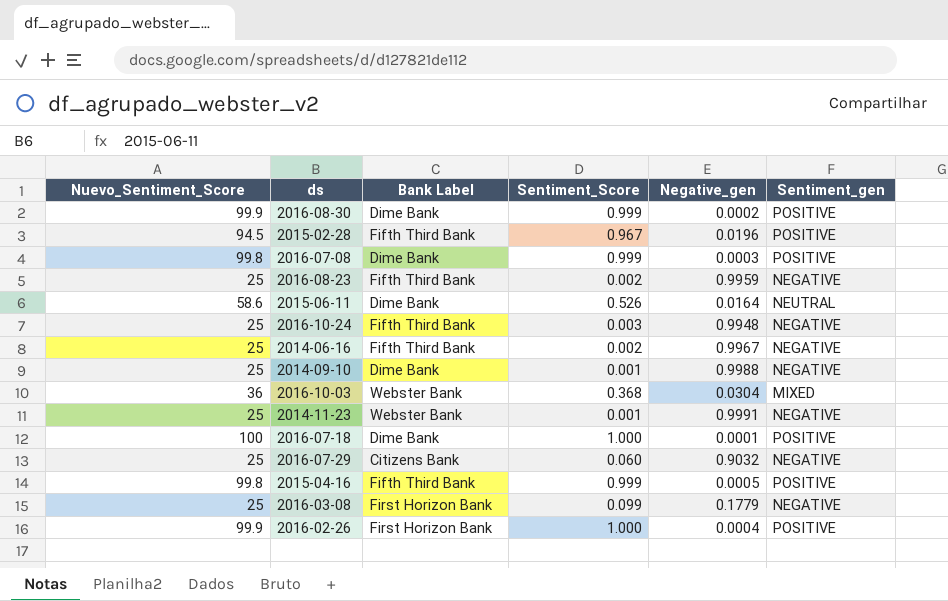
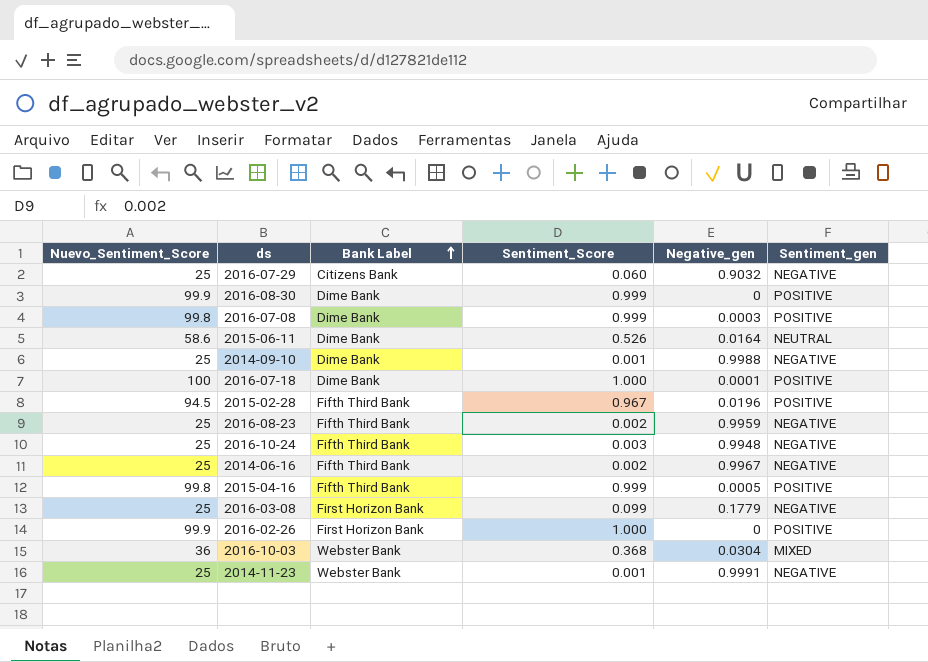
row order: none -> Bank Label ascending
2016-08-30 | Negative_gen: 0.0002 -> 0
2016-02-26 | Negative_gen: 0.0004 -> 0

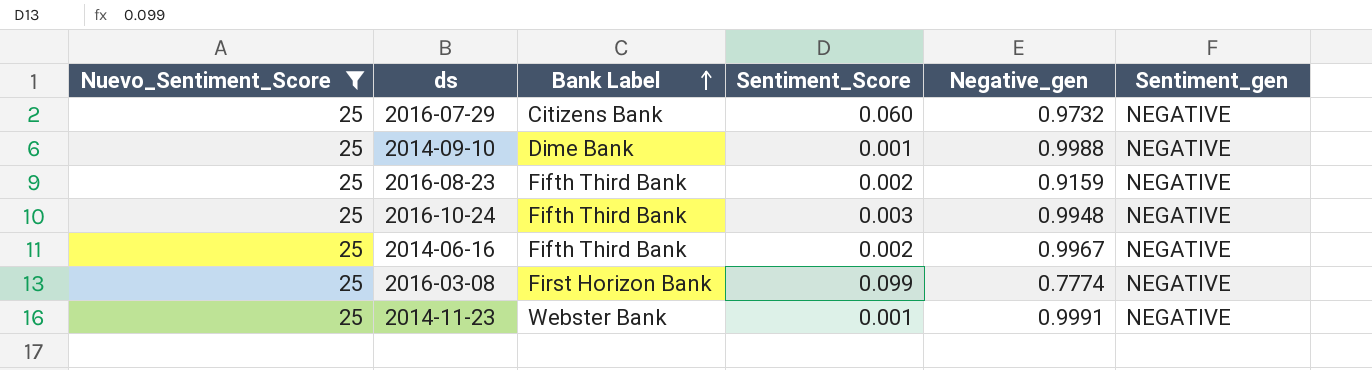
filter: none -> Nuevo_Sentiment_Score = 25
2016-07-29 | Negative_gen: 0.9032 -> 0.9732
2016-08-23 | Negative_gen: 0.9959 -> 0.9159
2016-03-08 | Negative_gen: 0.1779 -> 0.7774

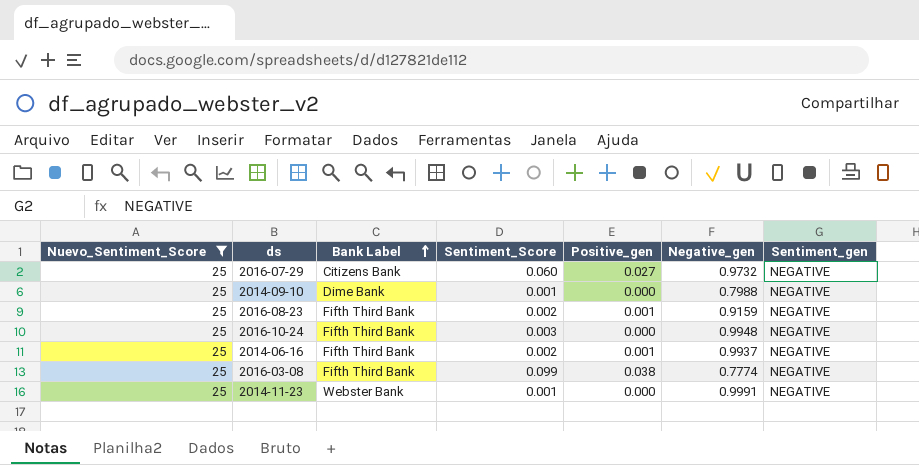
column Positive_gen | position: none -> 5
2014-09-10 | Negative_gen: 0.9988 -> 0.7988
2014-06-16 | Negative_gen: 0.9967 -> 0.9937
2016-03-08 | Bank Label: First Horizon Bank -> Fifth Third Bank

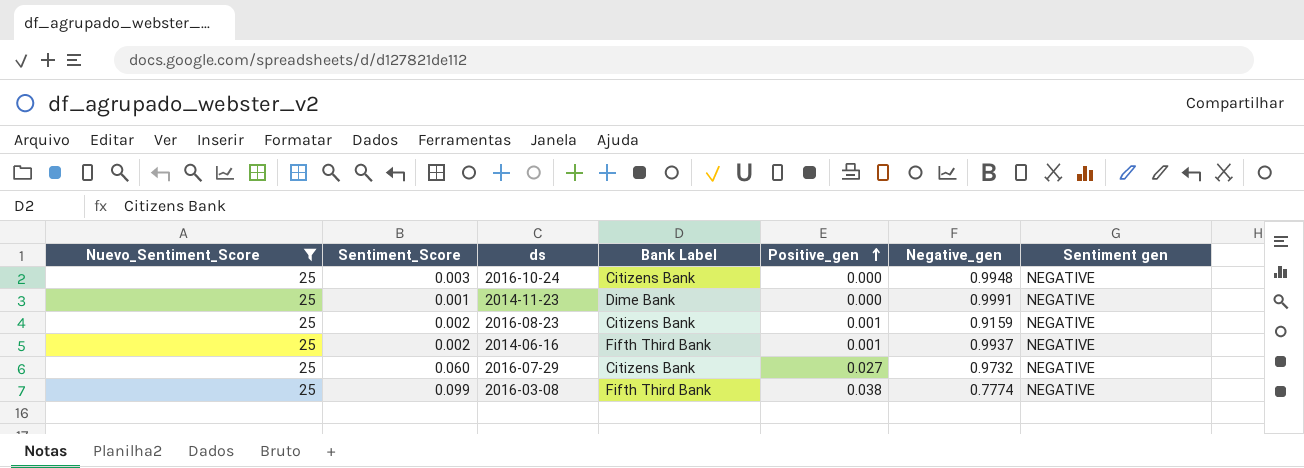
row order: Bank Label ascending -> Positive_gen ascending
column Sentiment_Score | position: 4 -> 2
column name: Sentiment_gen -> Sentiment gen
row 2014-09-10: 25 | Dime Bank | 0.001 | 0.000 | 0.7988 | NEGATIVE -> none
2016-10-24 | Bank Label: Fifth Third Bank -> Citizens Bank
2014-11-23 | Bank Label: Webster Bank -> Dime Bank
2016-08-23 | Bank Label: Fifth Third Bank -> Citizens Bank

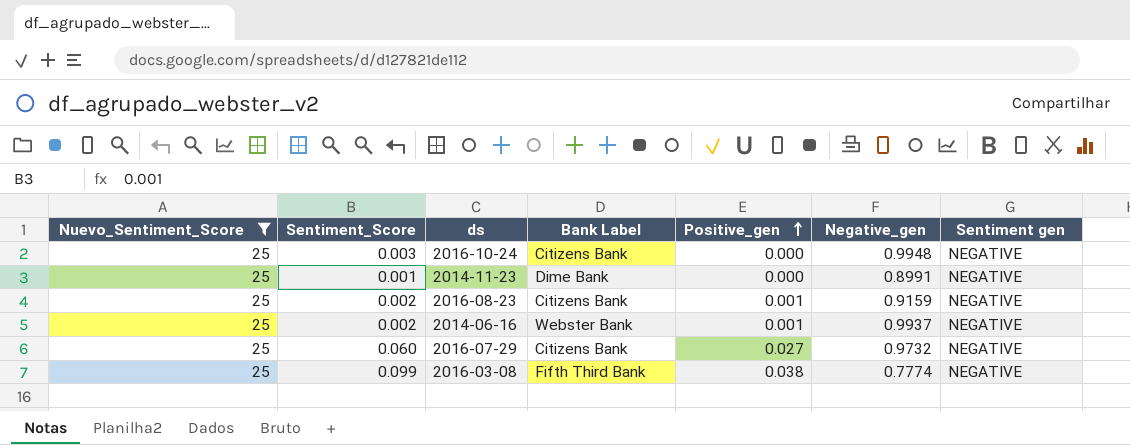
2014-11-23 | Negative_gen: 0.9991 -> 0.8991
2014-06-16 | Bank Label: Fifth Third Bank -> Webster Bank

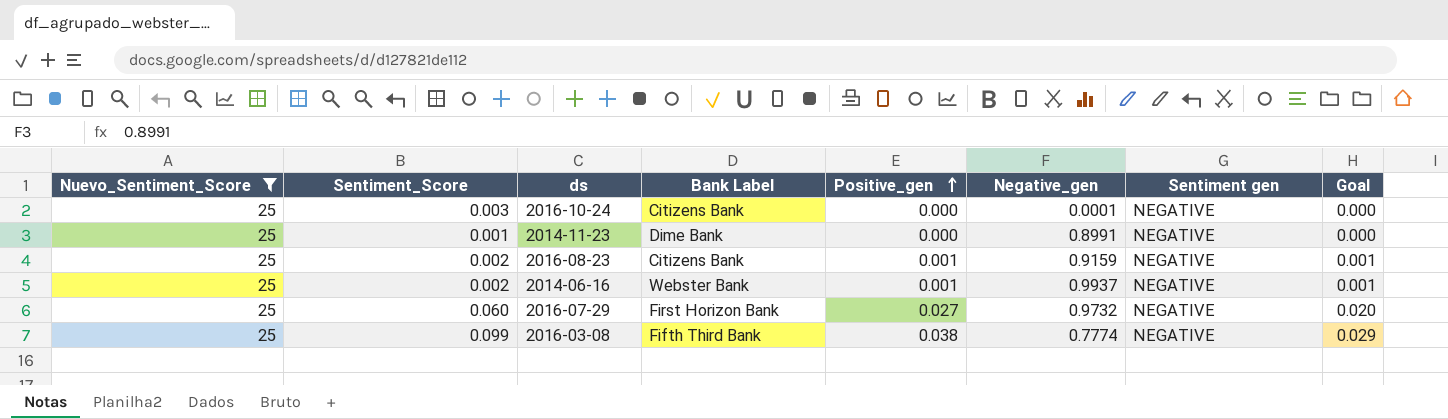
column Goal | formula: none -> [Positive_gen] * 0.75
2016-10-24 | Negative_gen: 0.9948 -> 0.0001
2016-07-29 | Bank Label: Citizens Bank -> First Horizon Bank

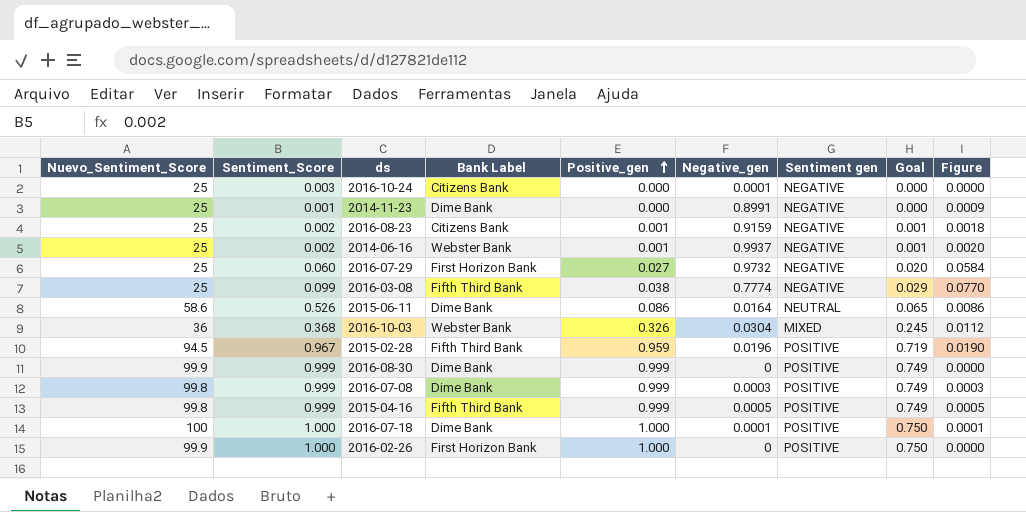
filter: Nuevo_Sentiment_Score = 25 -> none
column Figure | formula: none -> [Sentiment_Score] * [Negative_gen]

